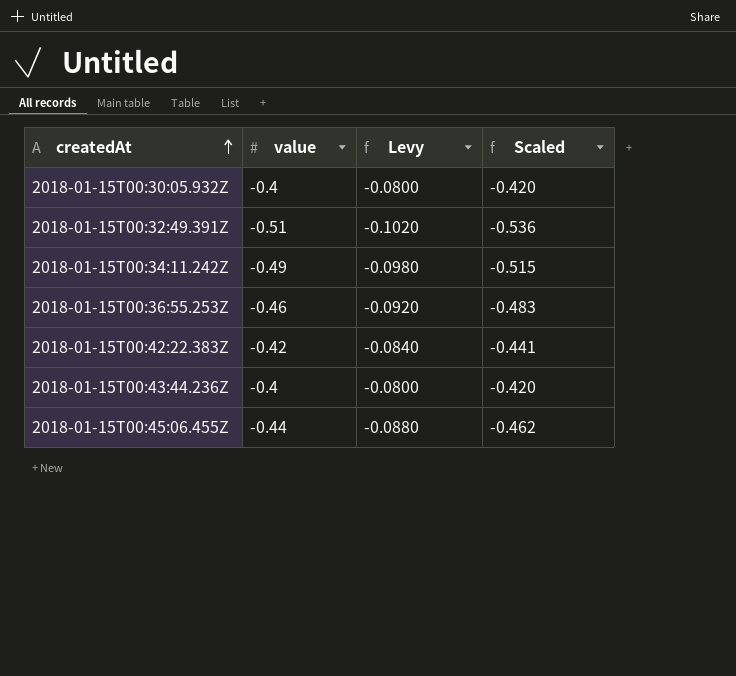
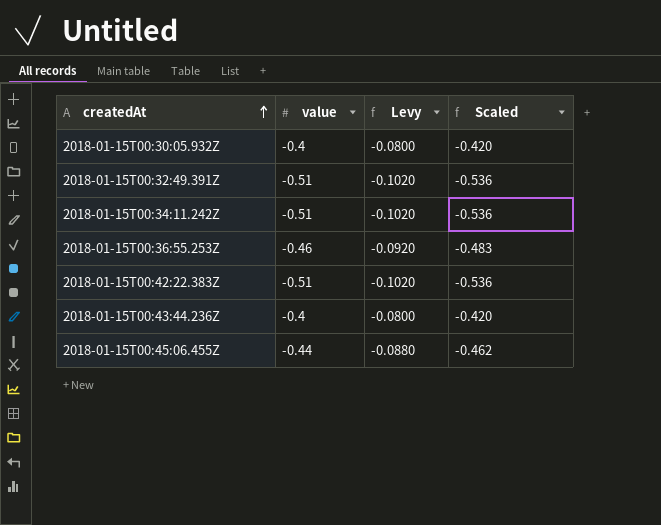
2018-01-15T00:34:11.242Z | value: -0.49 -> -0.51
2018-01-15T00:34:11.242Z | Levy: -0.0980 -> -0.1020
2018-01-15T00:34:11.242Z | Scaled: -0.515 -> -0.536
2018-01-15T00:42:22.383Z | value: -0.42 -> -0.51
2018-01-15T00:42:22.383Z | Levy: -0.0840 -> -0.1020
2018-01-15T00:42:22.383Z | Scaled: -0.441 -> -0.536

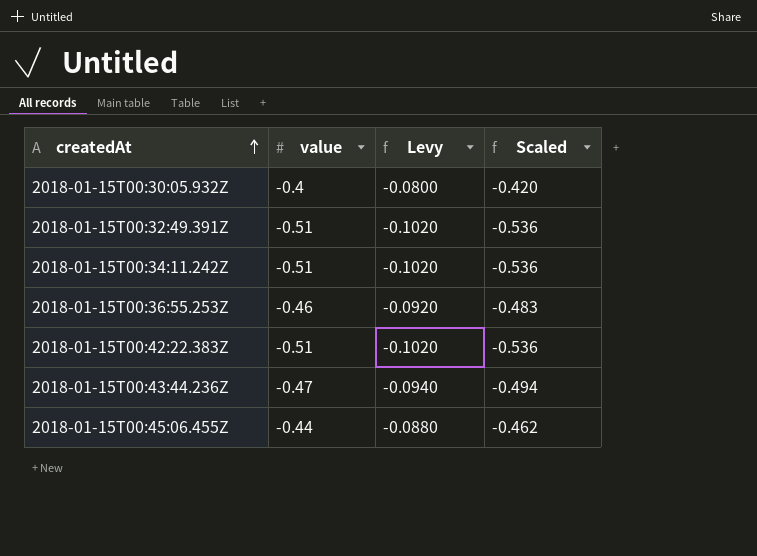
2018-01-15T00:43:44.236Z | value: -0.4 -> -0.47
2018-01-15T00:43:44.236Z | Levy: -0.0800 -> -0.0940
2018-01-15T00:43:44.236Z | Scaled: -0.420 -> -0.494

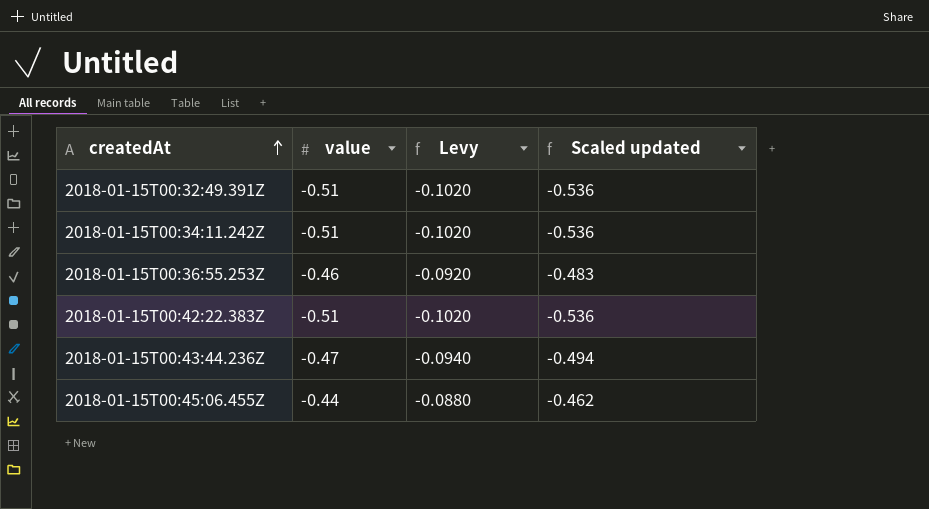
column name: Scaled -> Scaled updated
row 2018-01-15T00:30:05.932Z: -0.4 | -0.0800 | -0.420 -> none

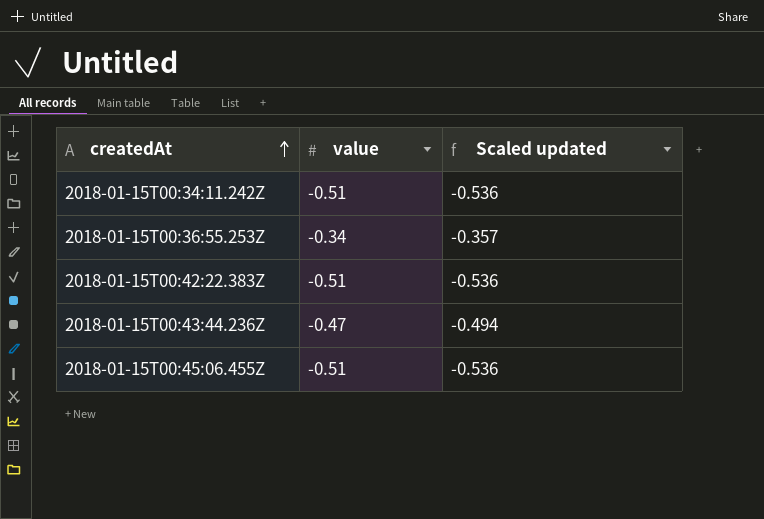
column Levy | formula: [value] * 0.2 -> none
row 2018-01-15T00:32:49.391Z: -0.51 | -0.1020 | -0.536 -> none
2018-01-15T00:36:55.253Z | value: -0.46 -> -0.34
2018-01-15T00:36:55.253Z | Scaled updated: -0.483 -> -0.357
2018-01-15T00:45:06.455Z | value: -0.44 -> -0.51
2018-01-15T00:45:06.455Z | Scaled updated: -0.462 -> -0.536

